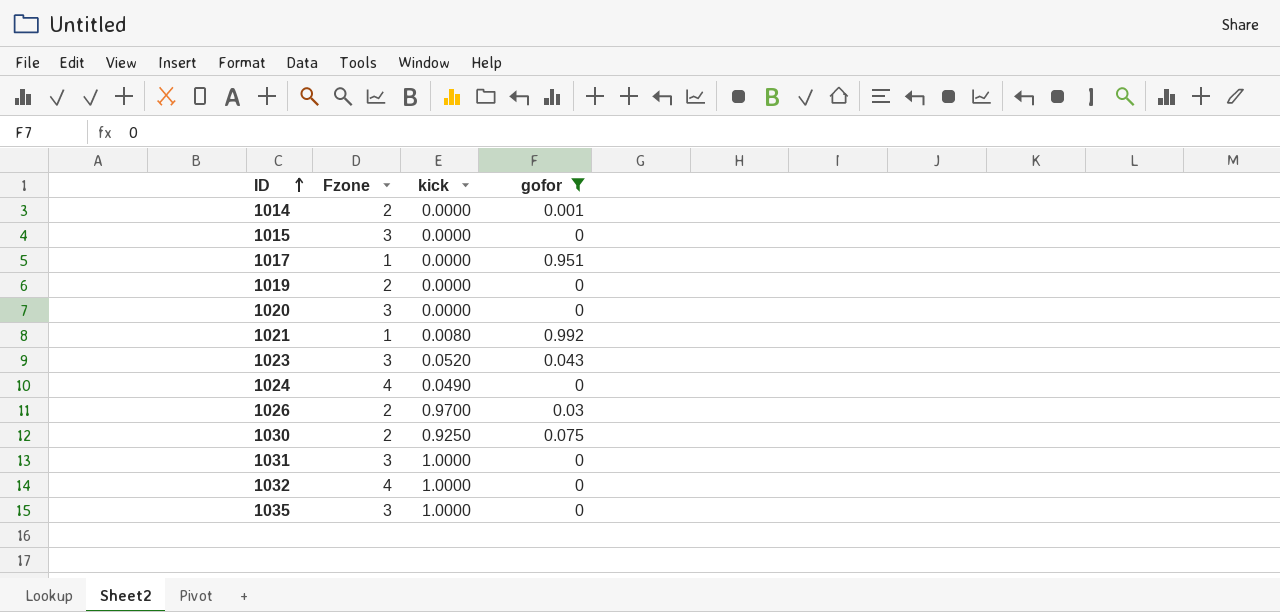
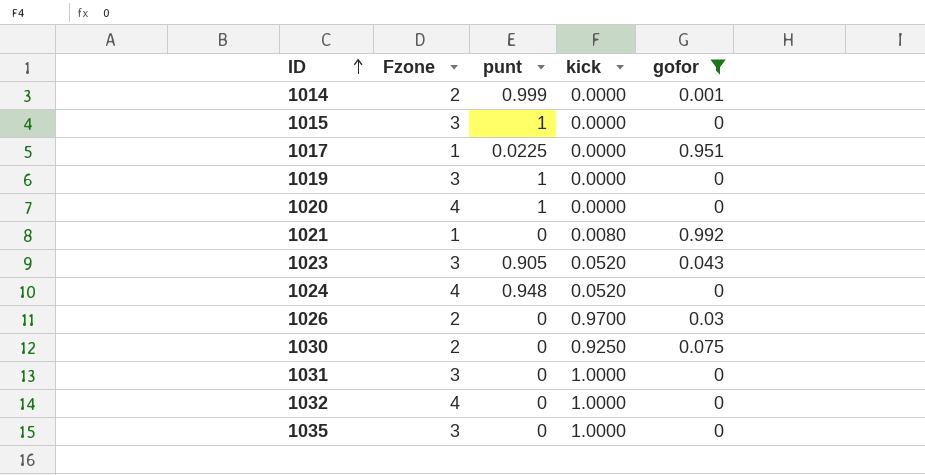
column punt | position: none -> 3
1019 | Fzone: 2 -> 3
1020 | Fzone: 3 -> 4
1024 | kick: 0.0490 -> 0.0520

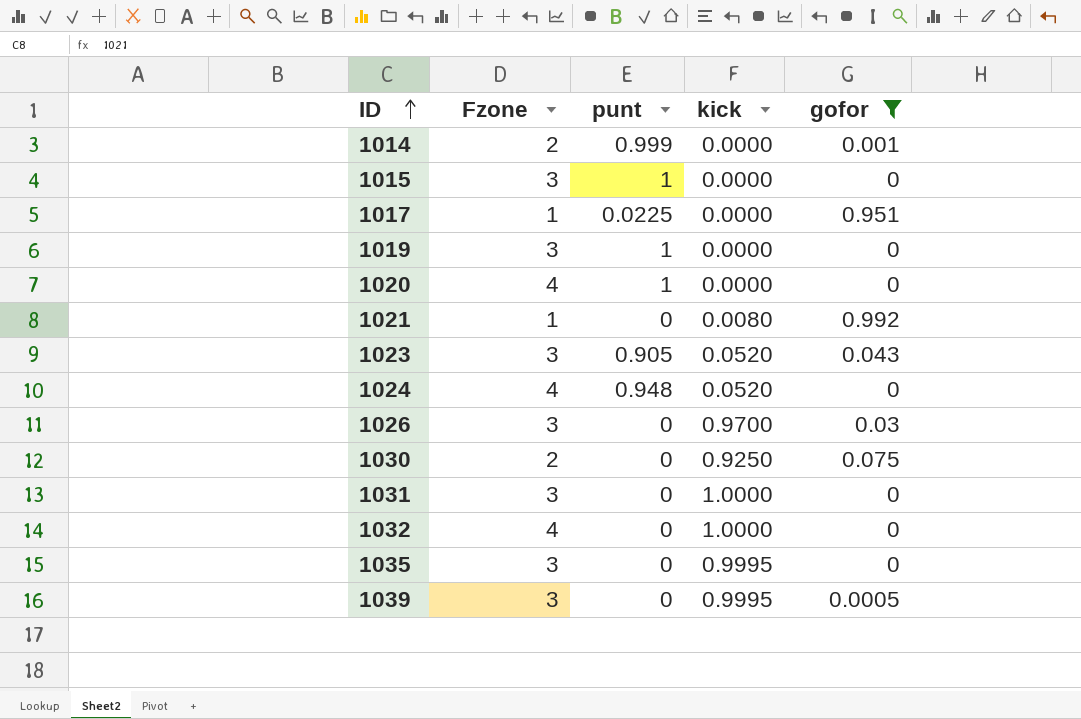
1026 | Fzone: 2 -> 3
1035 | kick: 1.0000 -> 0.9995
row 1039: none -> 3 | 0 | 0.9995 | 0.0005

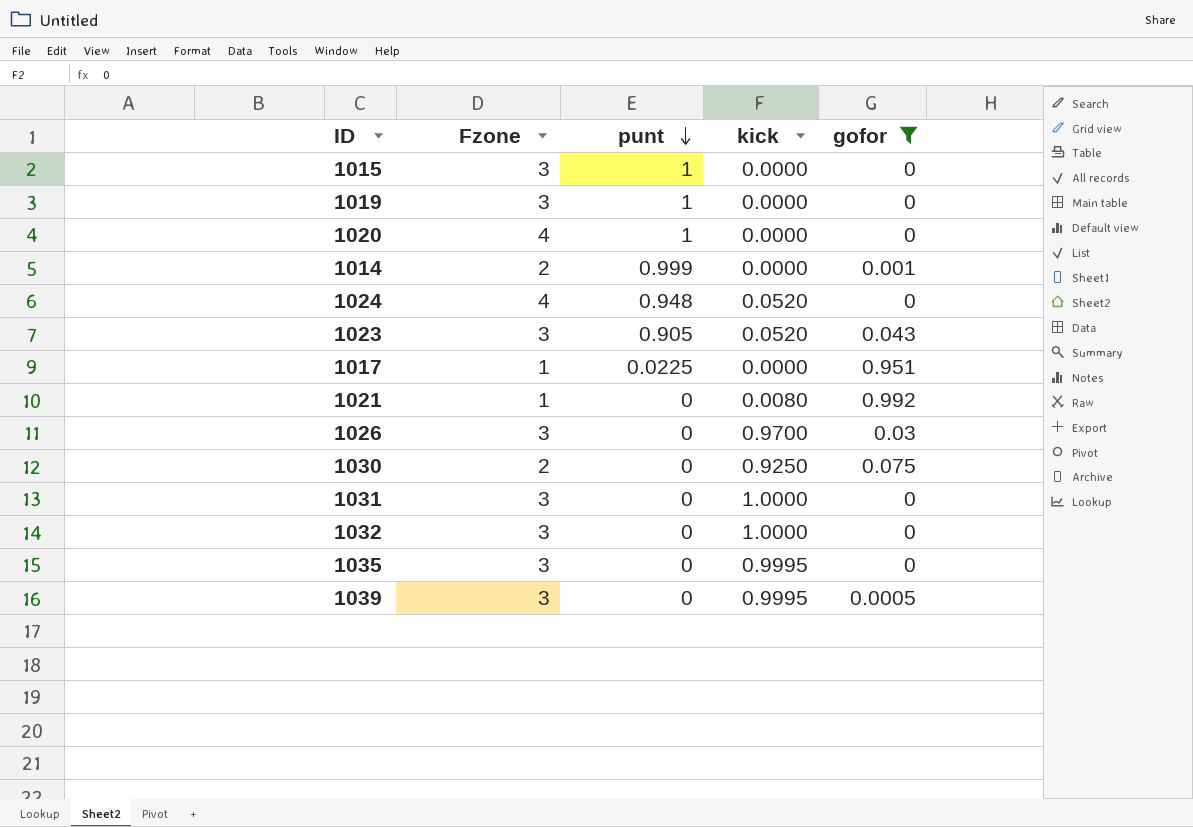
row order: ID ascending -> punt descending
1032 | Fzone: 4 -> 3

